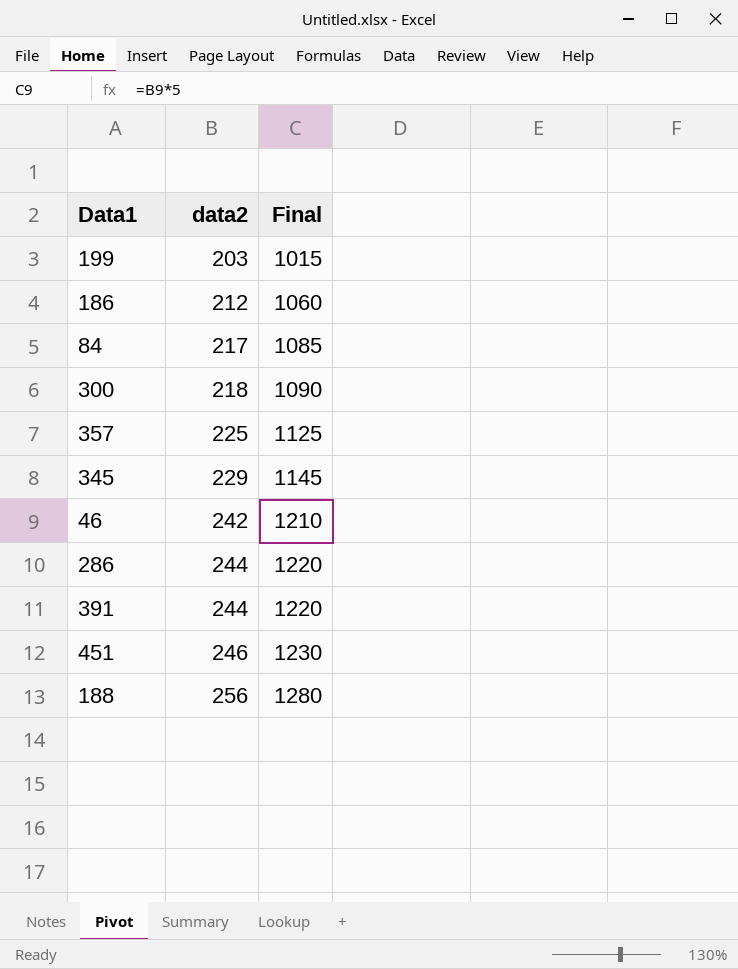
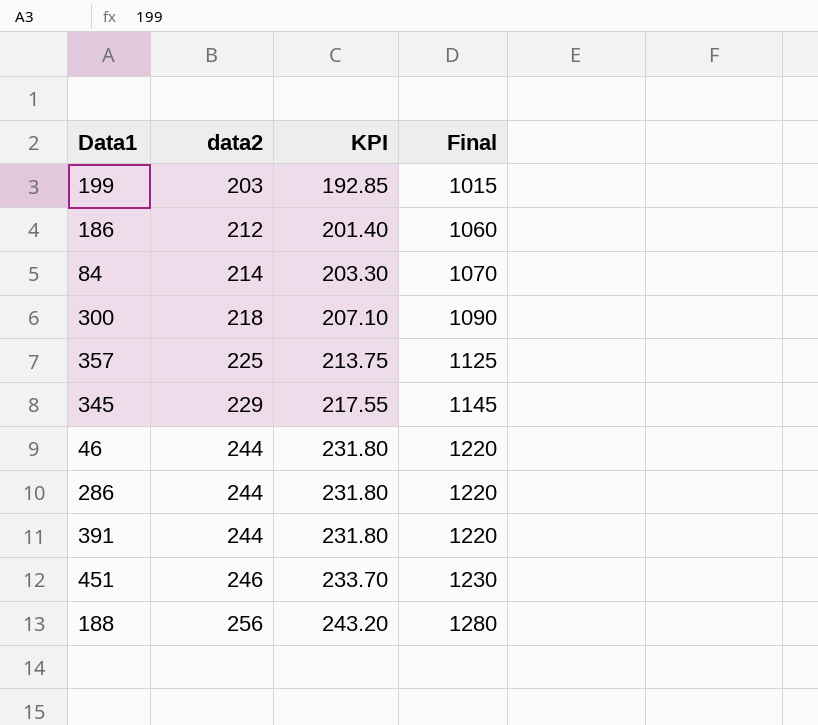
column KPI | formula: none -> [data2] * 0.95
84 | data2: 217 -> 214
84 | Final: 1085 -> 1070
46 | data2: 242 -> 244
46 | Final: 1210 -> 1220

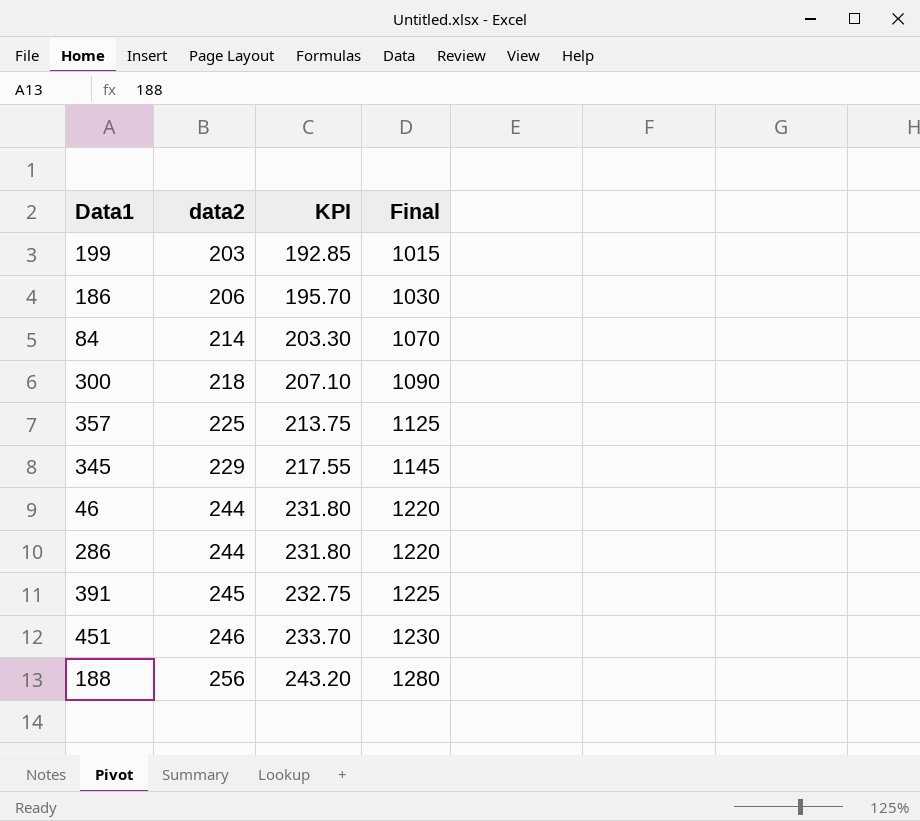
186 | data2: 212 -> 206
186 | KPI: 201.40 -> 195.70
186 | Final: 1060 -> 1030
391 | data2: 244 -> 245
391 | KPI: 231.80 -> 232.75
391 | Final: 1220 -> 1225

